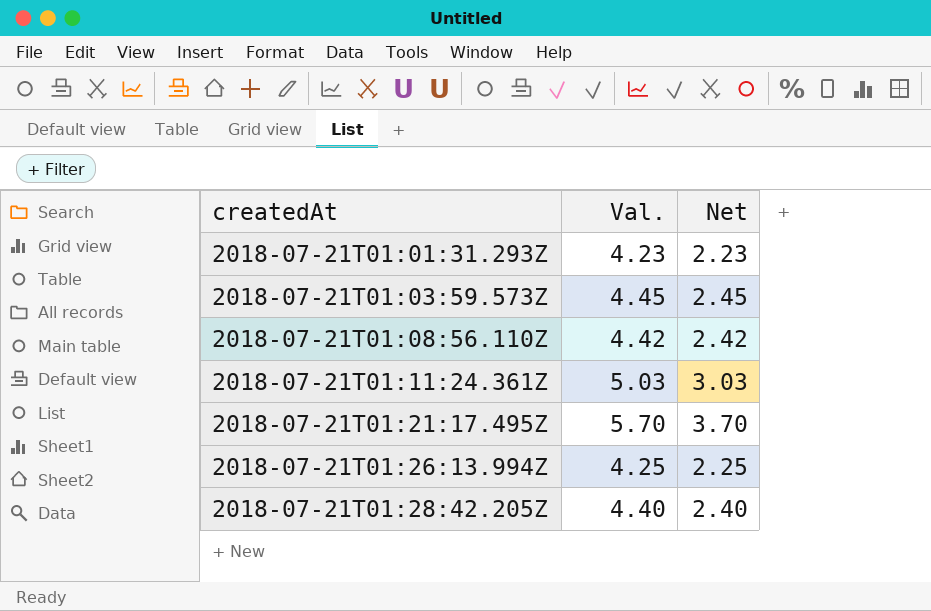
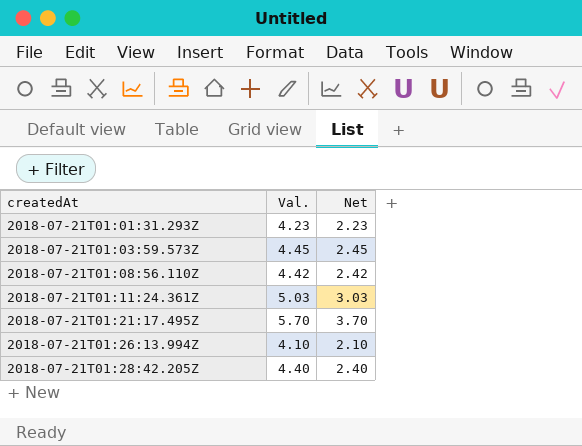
2018-07-21T01:26:13.994Z | Val.: 4.25 -> 4.10
2018-07-21T01:26:13.994Z | Net: 2.25 -> 2.10

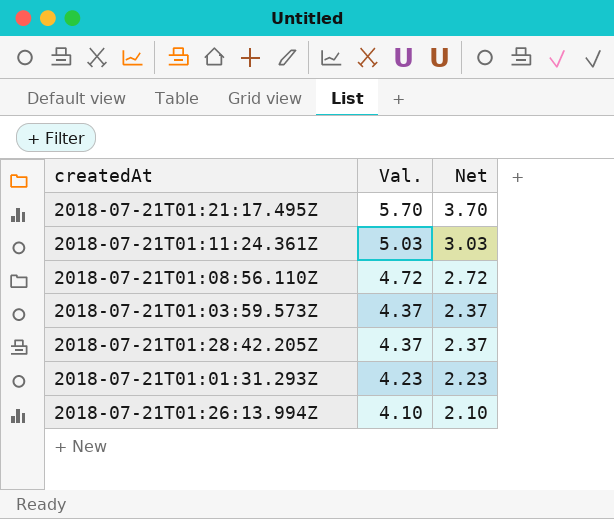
row order: createdAt ascending -> Val. descending
2018-07-21T01:08:56.110Z | Val.: 4.42 -> 4.72
2018-07-21T01:08:56.110Z | Net: 2.42 -> 2.72
2018-07-21T01:03:59.573Z | Val.: 4.45 -> 4.37
2018-07-21T01:03:59.573Z | Net: 2.45 -> 2.37
2018-07-21T01:28:42.205Z | Val.: 4.40 -> 4.37
2018-07-21T01:28:42.205Z | Net: 2.40 -> 2.37

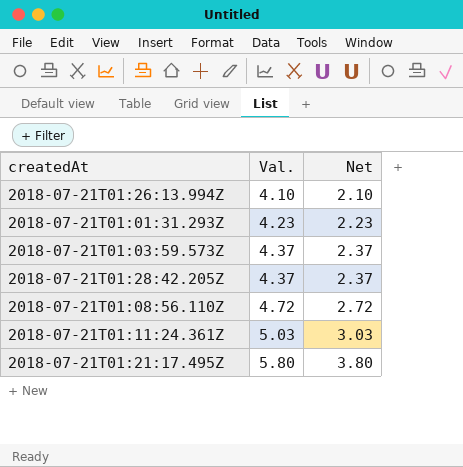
row order: Val. descending -> Val. ascending
2018-07-21T01:21:17.495Z | Val.: 5.70 -> 5.80
2018-07-21T01:21:17.495Z | Net: 3.70 -> 3.80

